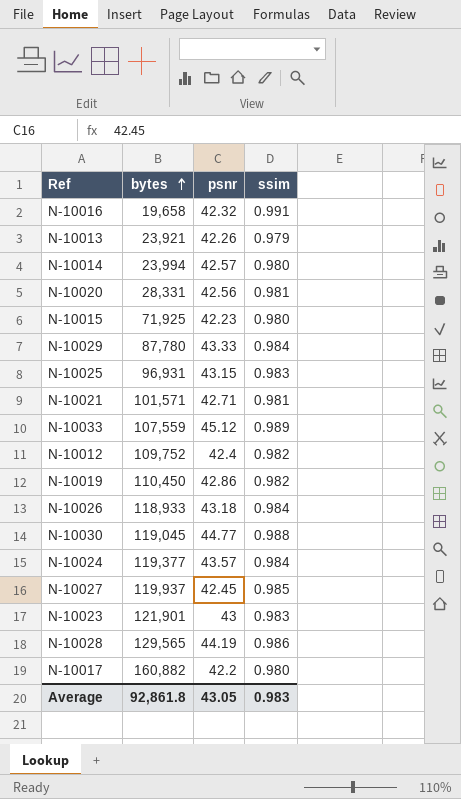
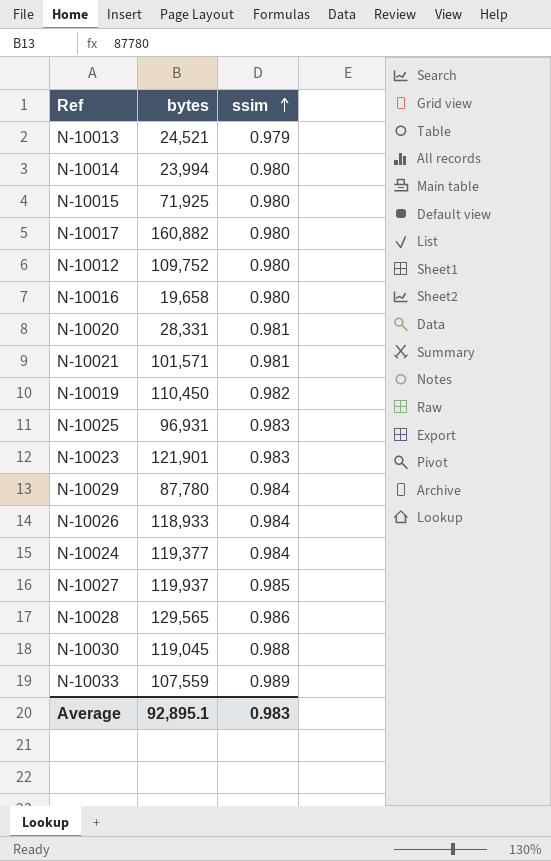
row order: bytes ascending -> ssim ascending
column psnr | position: 3 -> none
N-10013 | bytes: 23,921 -> 24,521
N-10012 | ssim: 0.982 -> 0.980
N-10016 | ssim: 0.991 -> 0.980
Average | bytes: 92,861.8 -> 92,895.1

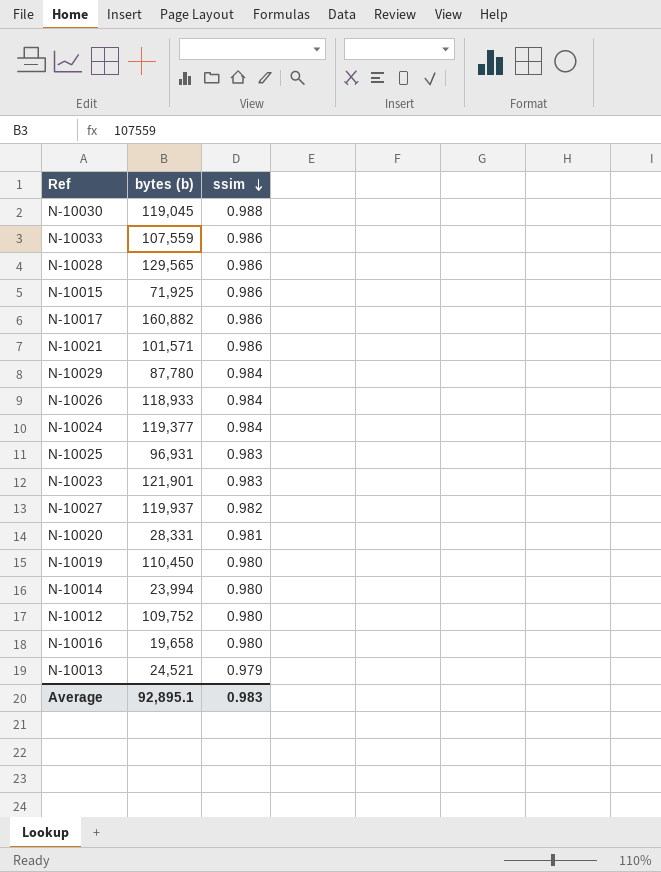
row order: ssim ascending -> ssim descending
column name: bytes -> bytes (b)
N-10033 | ssim: 0.989 -> 0.986
N-10015 | ssim: 0.980 -> 0.986
N-10017 | ssim: 0.980 -> 0.986
N-10021 | ssim: 0.981 -> 0.986
N-10027 | ssim: 0.985 -> 0.982
N-10019 | ssim: 0.982 -> 0.980

